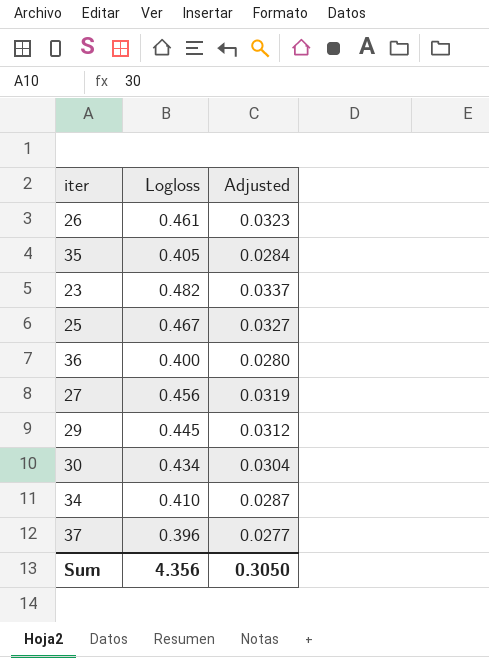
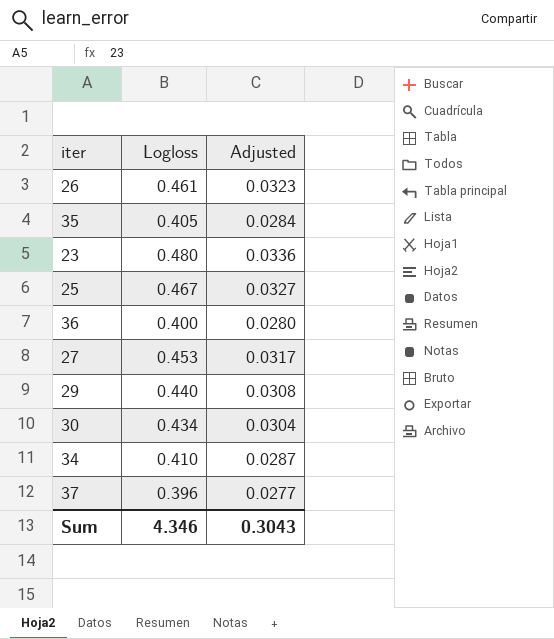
23 | Logloss: 0.482 -> 0.480
23 | Adjusted: 0.0337 -> 0.0336
27 | Logloss: 0.456 -> 0.453
27 | Adjusted: 0.0319 -> 0.0317
29 | Logloss: 0.445 -> 0.440
29 | Adjusted: 0.0312 -> 0.0308
Sum | Logloss: 4.356 -> 4.346
Sum | Adjusted: 0.3050 -> 0.3043

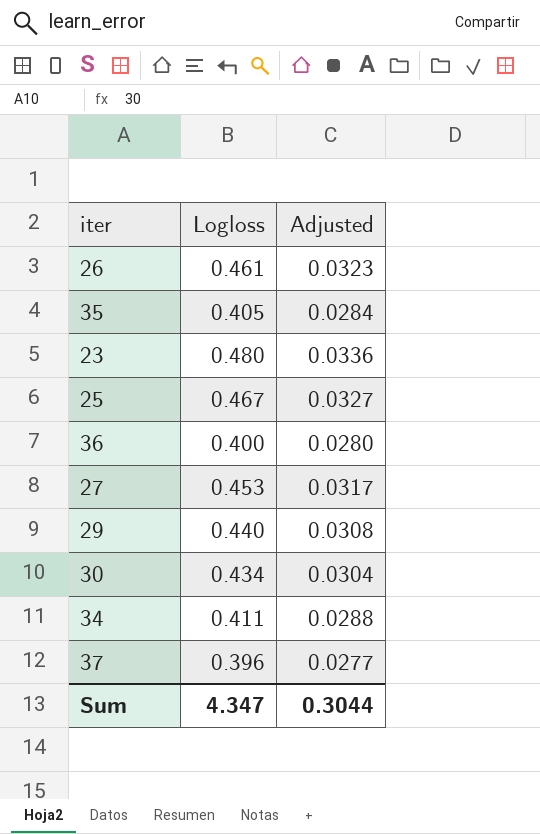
34 | Logloss: 0.410 -> 0.411
34 | Adjusted: 0.0287 -> 0.0288
Sum | Logloss: 4.346 -> 4.347
Sum | Adjusted: 0.3043 -> 0.3044

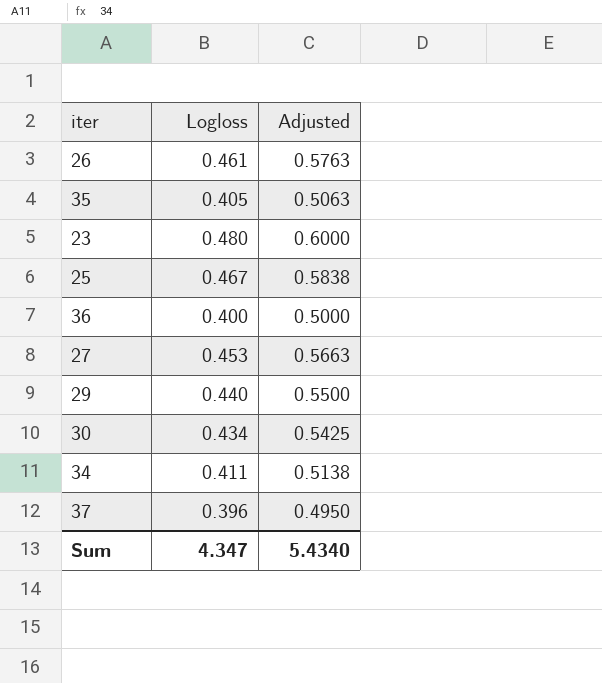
column Adjusted | formula: [Logloss] * 0.07 -> [Logloss] * 1.25
Sum | Adjusted: 0.3044 -> 5.4340

